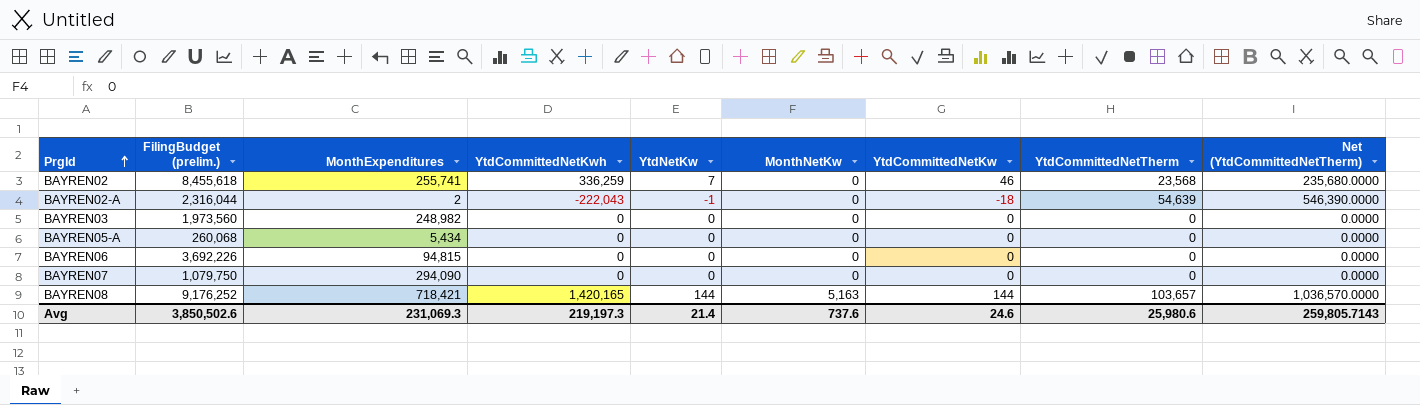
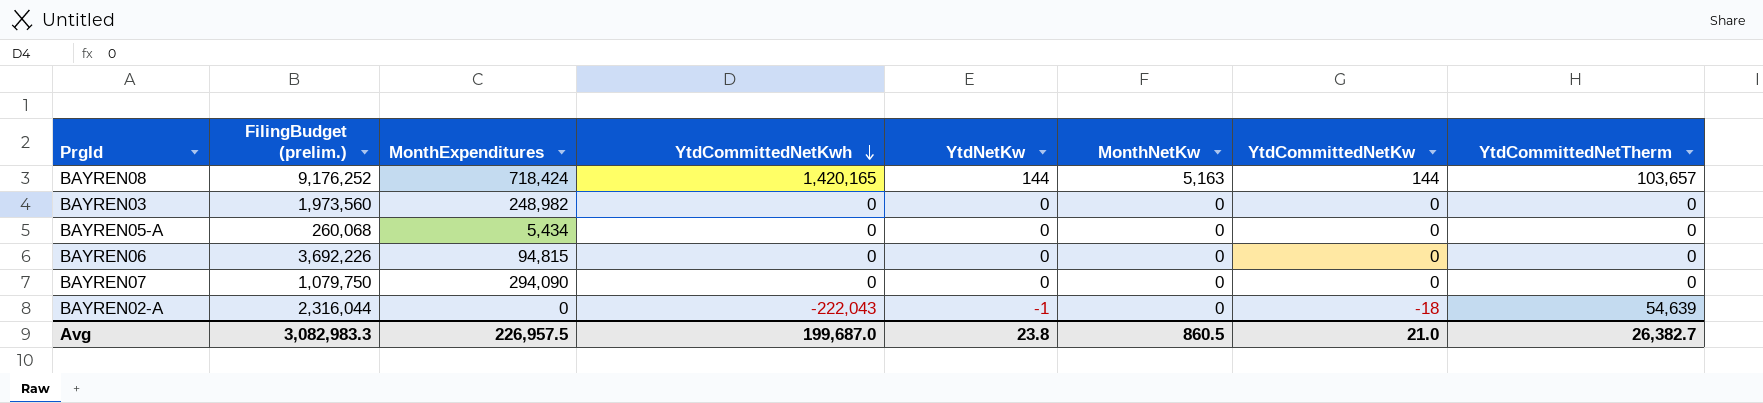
row order: PrgId ascending -> YtdCommittedNetKwh descending
column Net (YtdCommittedNetTherm) | formula: [YtdCommittedNetTherm] * 10 -> none
row BAYREN02: 8,455,618 | 255,741 | 336,259 | 7 | 0 | 46 | 23,568 | 235,680.0000 -> none
BAYREN08 | MonthExpenditures: 718,421 -> 718,424
BAYREN02-A | MonthExpenditures: 2 -> 0
Avg | FilingBudget (prelim.): 3,850,502.6 -> 3,082,983.3
Avg | MonthExpenditures: 231,069.3 -> 226,957.5
Avg | YtdCommittedNetKwh: 219,197.3 -> 199,687.0
Avg | YtdNetKw: 21.4 -> 23.8
Avg | MonthNetKw: 737.6 -> 860.5
Avg | YtdCommittedNetKw: 24.6 -> 21.0
Avg | YtdCommittedNetTherm: 25,980.6 -> 26,382.7

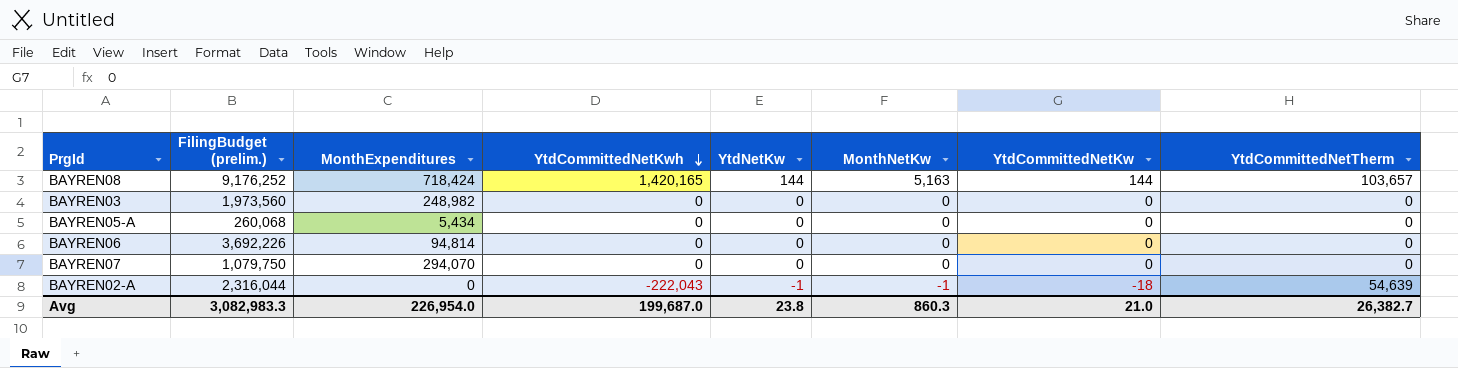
BAYREN06 | MonthExpenditures: 94,815 -> 94,814
BAYREN07 | MonthExpenditures: 294,090 -> 294,070
BAYREN02-A | MonthNetKw: 0 -> -1
Avg | MonthExpenditures: 226,957.5 -> 226,954.0
Avg | MonthNetKw: 860.5 -> 860.3

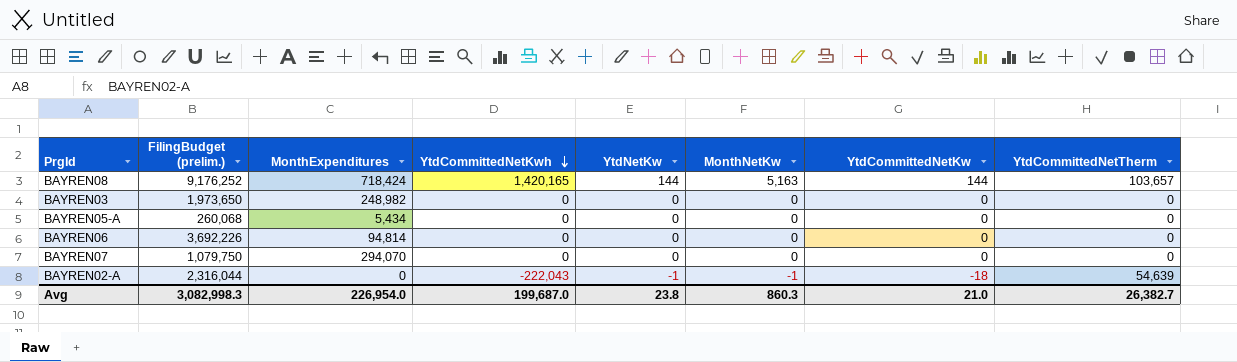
BAYREN03 | FilingBudget (prelim.): 1,973,560 -> 1,973,650
Avg | FilingBudget (prelim.): 3,082,983.3 -> 3,082,998.3

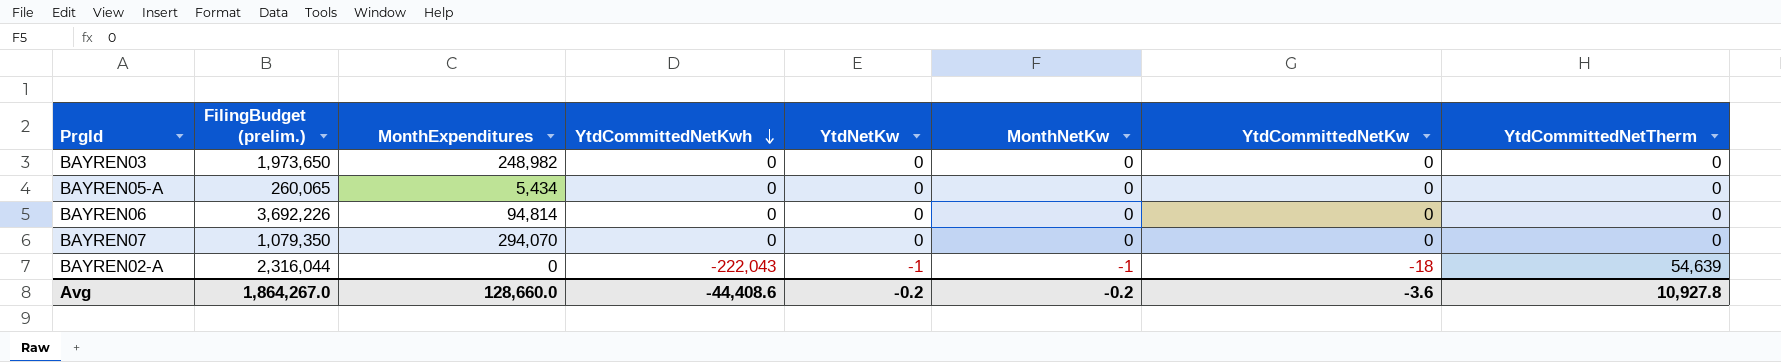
row BAYREN08: 9,176,252 | 718,424 | 1,420,165 | 144 | 5,163 | 144 | 103,657 -> none
BAYREN05-A | FilingBudget (prelim.): 260,068 -> 260,065
BAYREN07 | FilingBudget (prelim.): 1,079,750 -> 1,079,350
Avg | FilingBudget (prelim.): 3,082,998.3 -> 1,864,267.0
Avg | MonthExpenditures: 226,954.0 -> 128,660.0
Avg | YtdCommittedNetKwh: 199,687.0 -> -44,408.6
Avg | YtdNetKw: 23.8 -> -0.2
Avg | MonthNetKw: 860.3 -> -0.2
Avg | YtdCommittedNetKw: 21.0 -> -3.6
Avg | YtdCommittedNetTherm: 26,382.7 -> 10,927.8

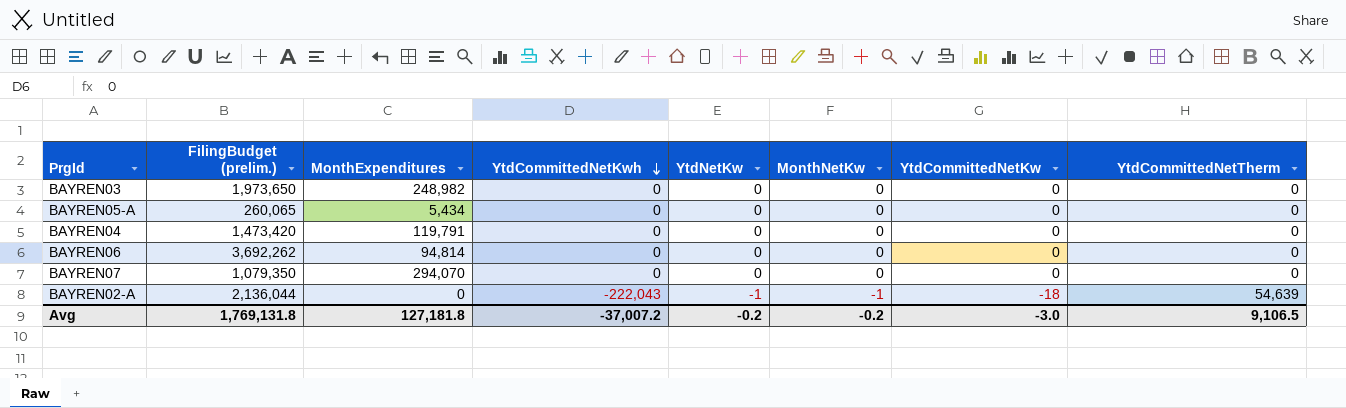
row BAYREN04: none -> 1,473,420 | 119,791 | 0 | 0 | 0 | 0 | 0
BAYREN06 | FilingBudget (prelim.): 3,692,226 -> 3,692,262
BAYREN02-A | FilingBudget (prelim.): 2,316,044 -> 2,136,044
Avg | FilingBudget (prelim.): 1,864,267.0 -> 1,769,131.8
Avg | MonthExpenditures: 128,660.0 -> 127,181.8
Avg | YtdCommittedNetKwh: -44,408.6 -> -37,007.2
Avg | YtdCommittedNetKw: -3.6 -> -3.0
Avg | YtdCommittedNetTherm: 10,927.8 -> 9,106.5

